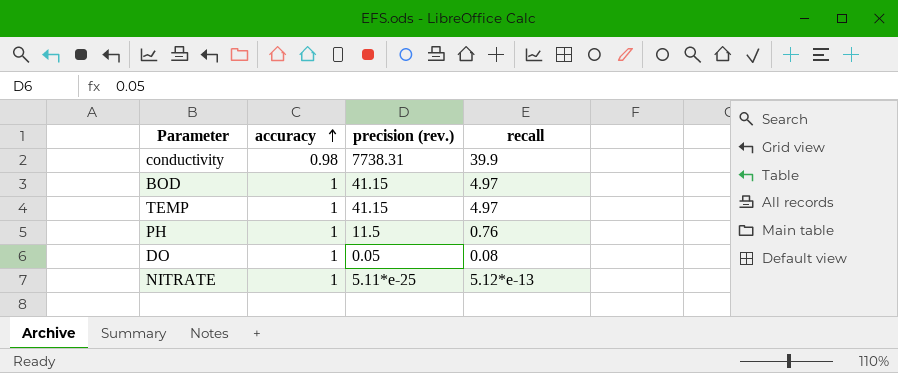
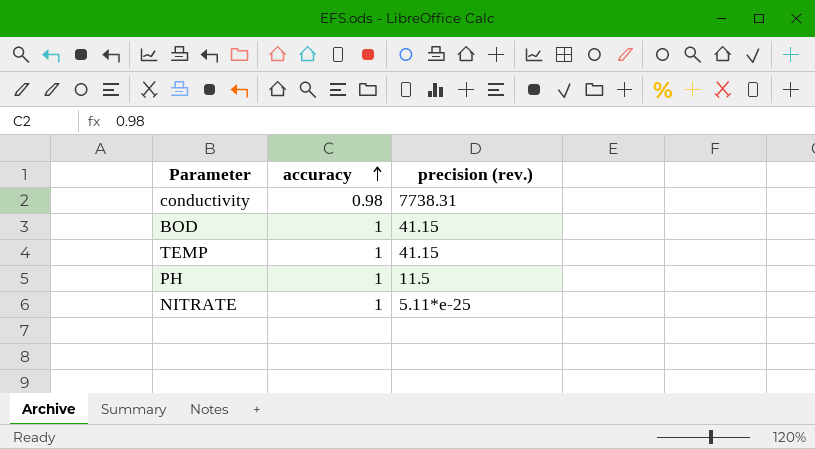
column recall | position: 4 -> none
row DO: 1 | 0.05 | 0.08 -> none

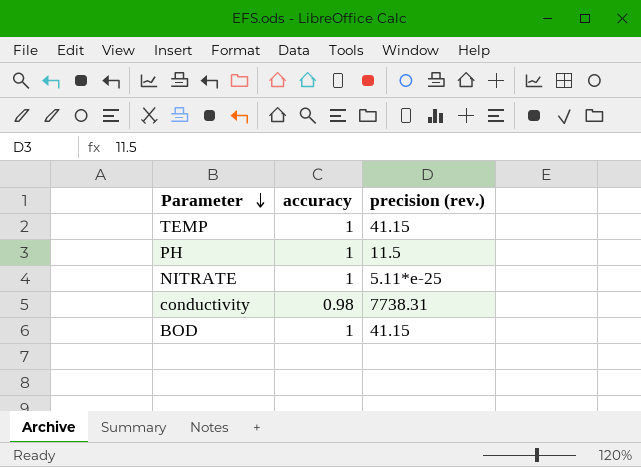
row order: accuracy ascending -> Parameter descending

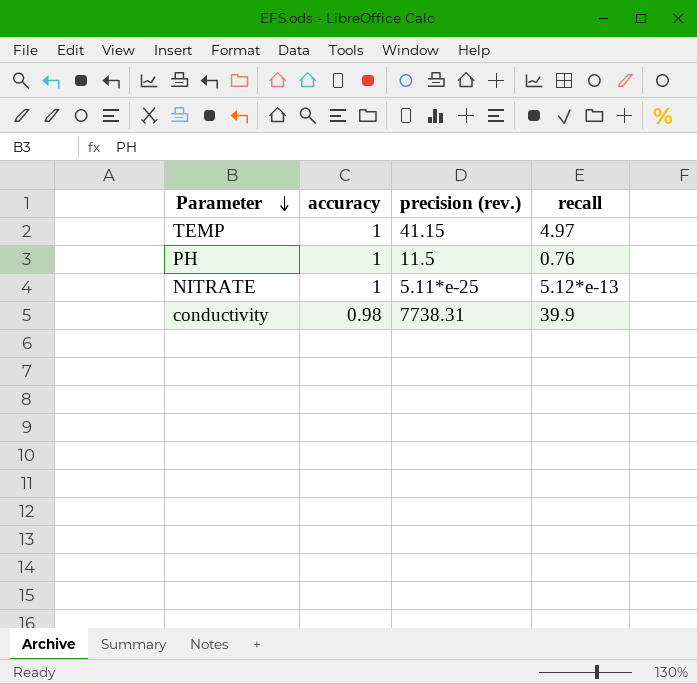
column recall | position: none -> 4
row BOD: 1 | 41.15 -> none

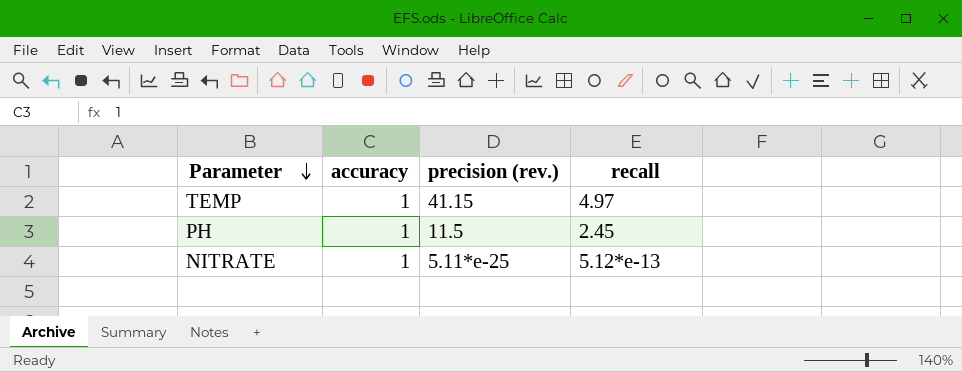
row conductivity: 0.98 | 7738.31 | 39.9 -> none
PH | recall: 0.76 -> 2.45

